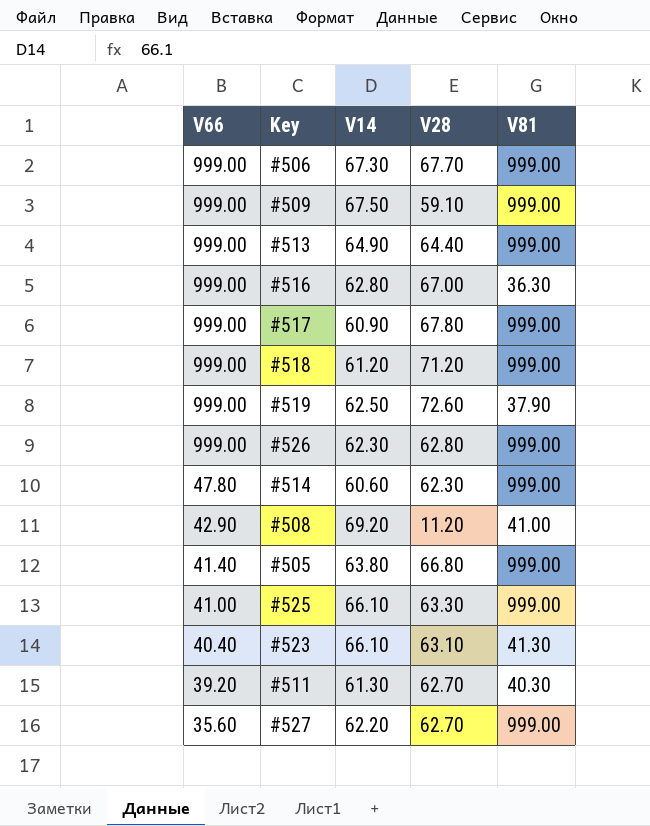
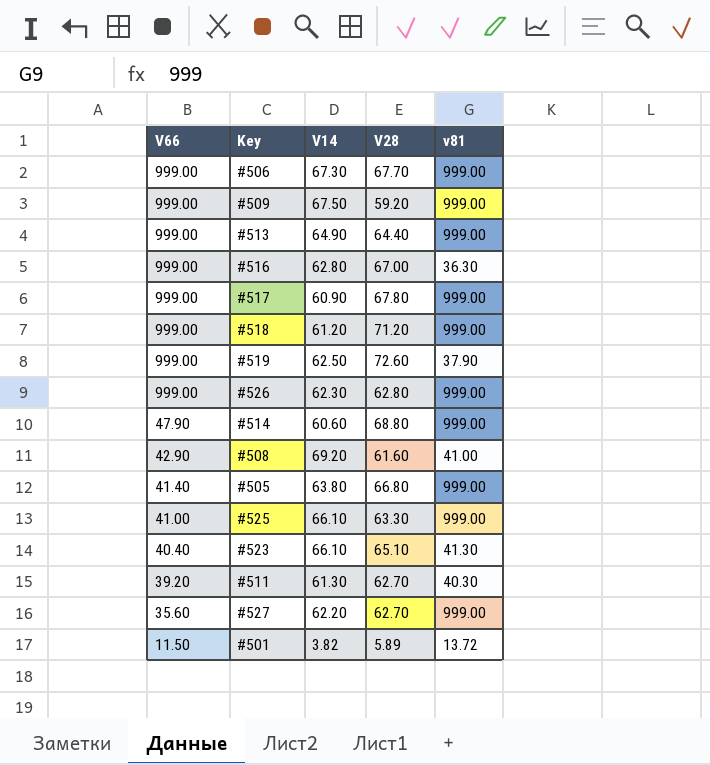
column name: V81 -> v81
#509 | V28: 59.10 -> 59.20
#514 | V66: 47.80 -> 47.90
#514 | V28: 62.30 -> 68.80
#508 | V28: 11.20 -> 61.60
#523 | V28: 63.10 -> 65.10
row #501: none -> 11.50 | 3.82 | 5.89 | 13.72

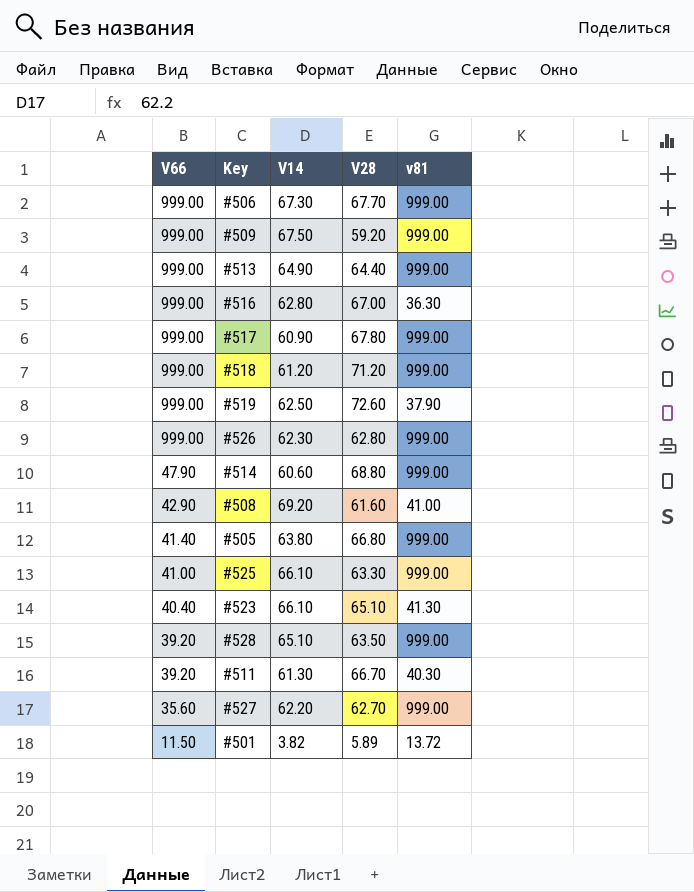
row #528: none -> 39.20 | 65.10 | 63.50 | 999.00
#511 | V28: 62.70 -> 66.70

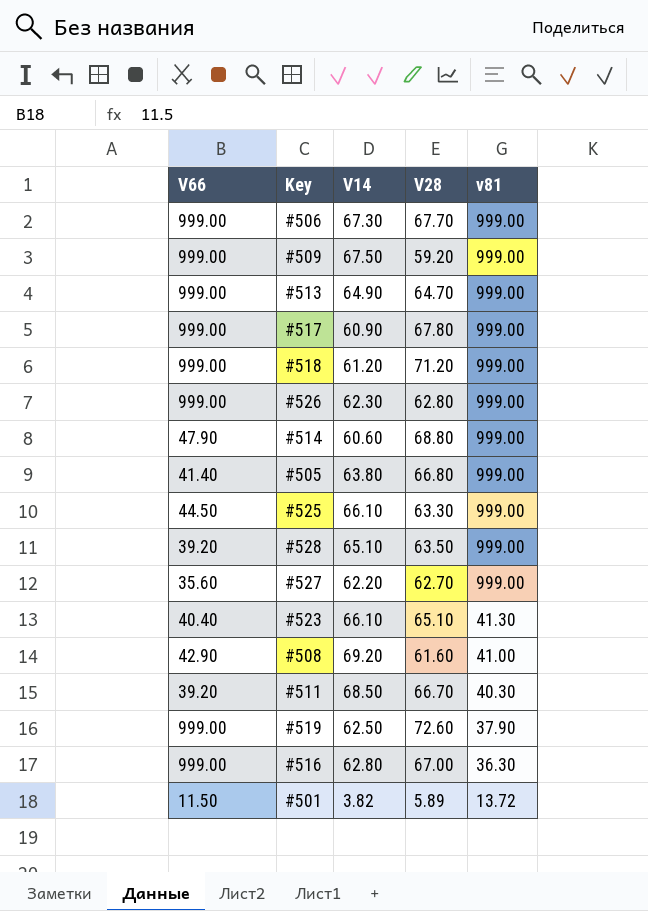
row order: V66 descending -> v81 descending
#513 | V28: 64.40 -> 64.70
#525 | V66: 41.00 -> 44.50
#511 | V14: 61.30 -> 68.50

